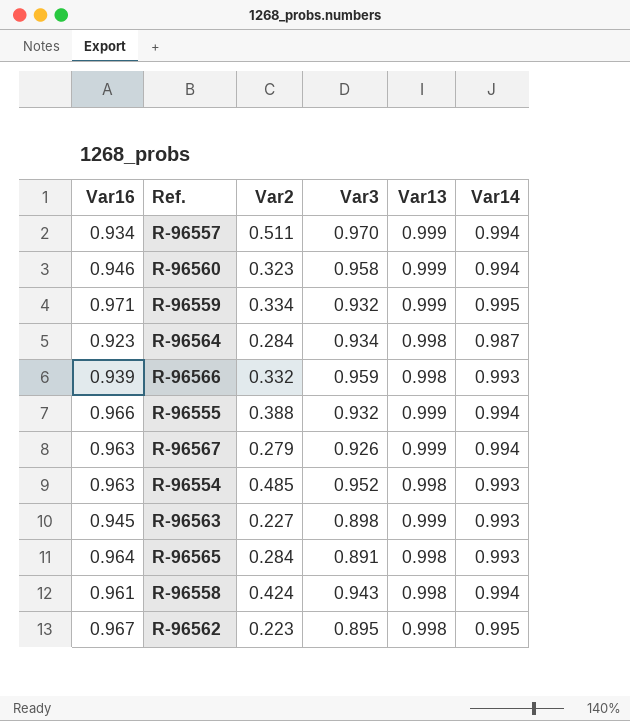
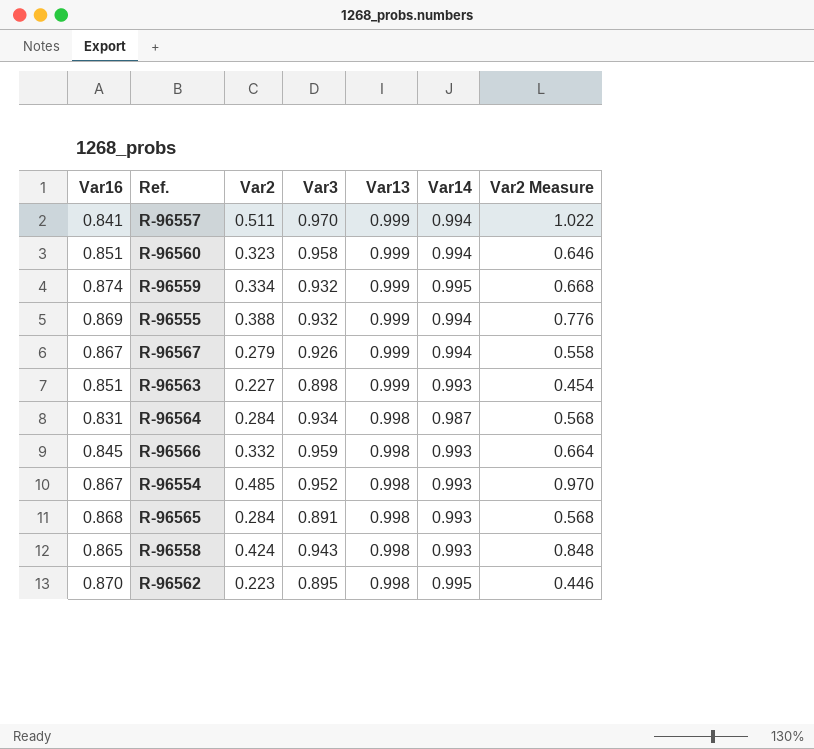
row order: none -> Var13 descending
column Var2 Measure | formula: none -> [Var2] * 2
R-96557 | Var16: 0.934 -> 0.841
R-96560 | Var16: 0.946 -> 0.851
R-96559 | Var16: 0.971 -> 0.874
R-96555 | Var16: 0.966 -> 0.869
R-96567 | Var16: 0.963 -> 0.867
R-96563 | Var16: 0.945 -> 0.851
R-96564 | Var16: 0.923 -> 0.831
R-96566 | Var16: 0.939 -> 0.845
R-96554 | Var16: 0.963 -> 0.867
R-96565 | Var16: 0.964 -> 0.868
R-96558 | Var16: 0.961 -> 0.865
R-96558 | Var14: 0.994 -> 0.993
R-96562 | Var16: 0.967 -> 0.870

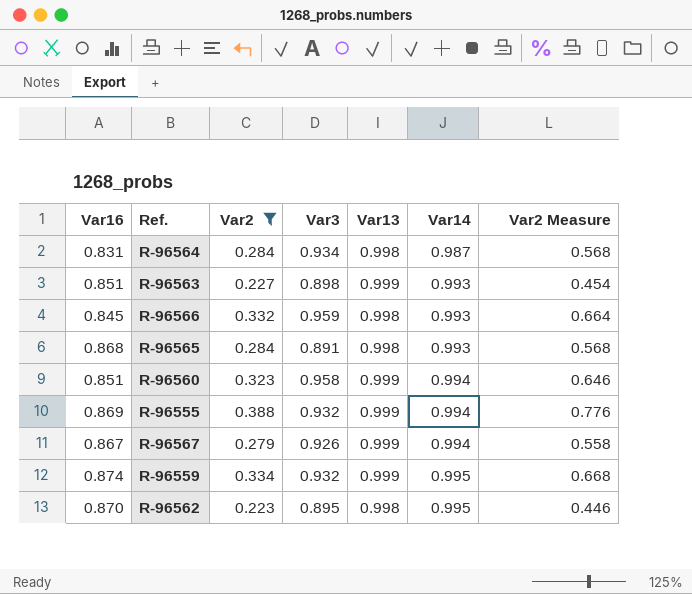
filter: none -> Var2 <= 0.388
row order: Var13 descending -> Var14 ascending

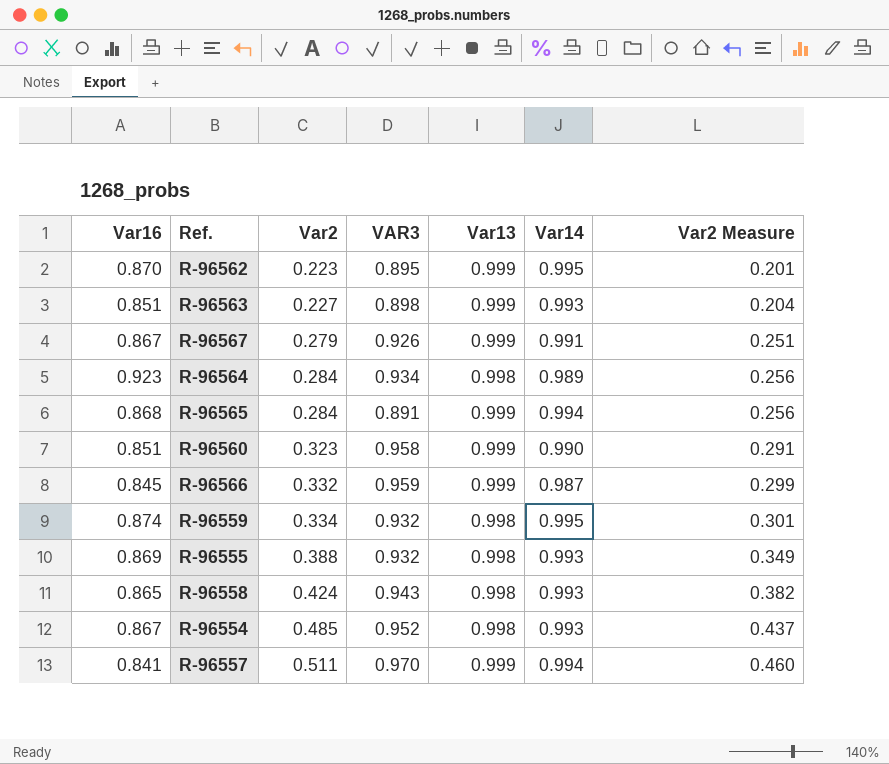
filter: Var2 <= 0.388 -> none
row order: Var14 ascending -> Var2 ascending
column name: Var3 -> VAR3
column Var2 Measure | formula: [Var2] * 2 -> [Var2] * 0.9
R-96562 | Var13: 0.998 -> 0.999
R-96567 | Var14: 0.994 -> 0.991
R-96564 | Var16: 0.831 -> 0.923
R-96564 | Var14: 0.987 -> 0.989
R-96565 | Var13: 0.998 -> 0.999
R-96565 | Var14: 0.993 -> 0.994
R-96560 | Var14: 0.994 -> 0.990
R-96566 | Var13: 0.998 -> 0.999
R-96566 | Var14: 0.993 -> 0.987
R-96559 | Var13: 0.999 -> 0.998
R-96555 | Var13: 0.999 -> 0.998
R-96555 | Var14: 0.994 -> 0.993

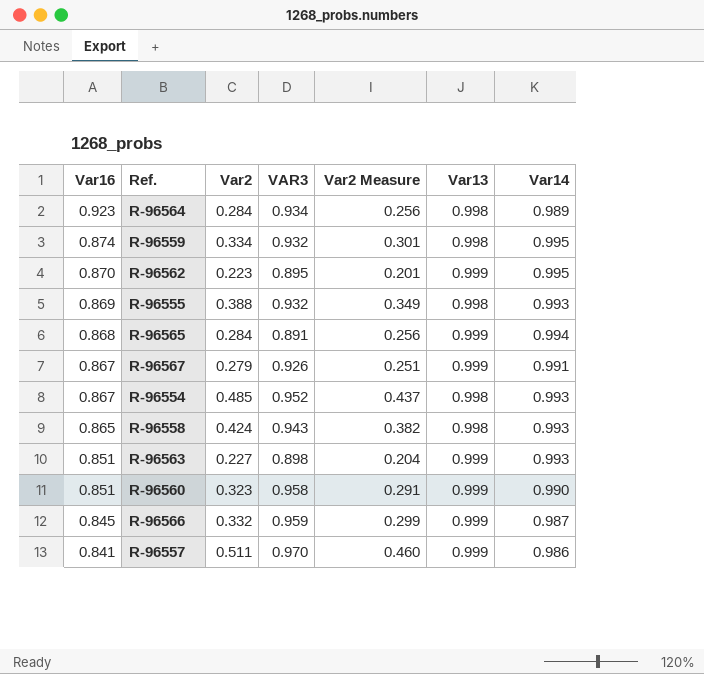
row order: Var2 ascending -> Var16 descending
column Var2 Measure | position: 7 -> 5
R-96557 | Var14: 0.994 -> 0.986

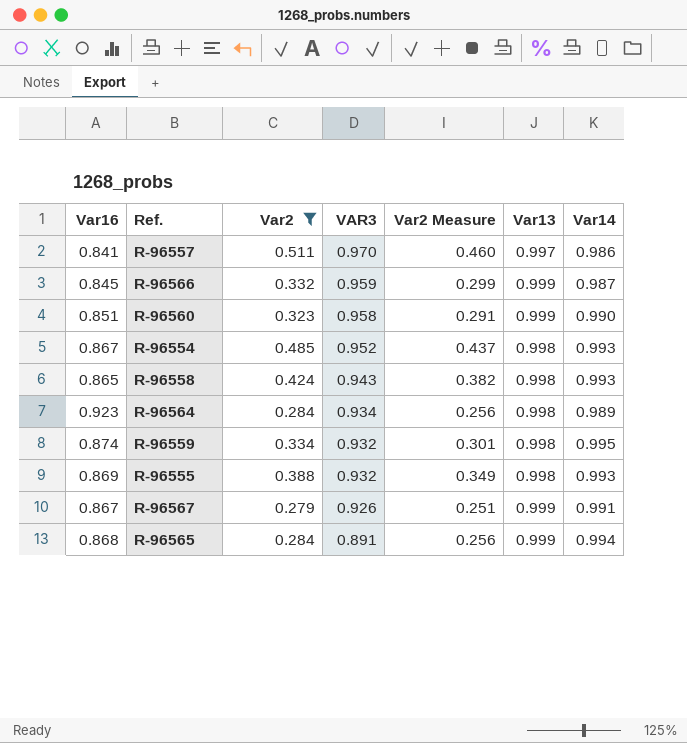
filter: none -> Var2 >= 0.279
row order: Var16 descending -> VAR3 descending
R-96557 | Var13: 0.999 -> 0.997

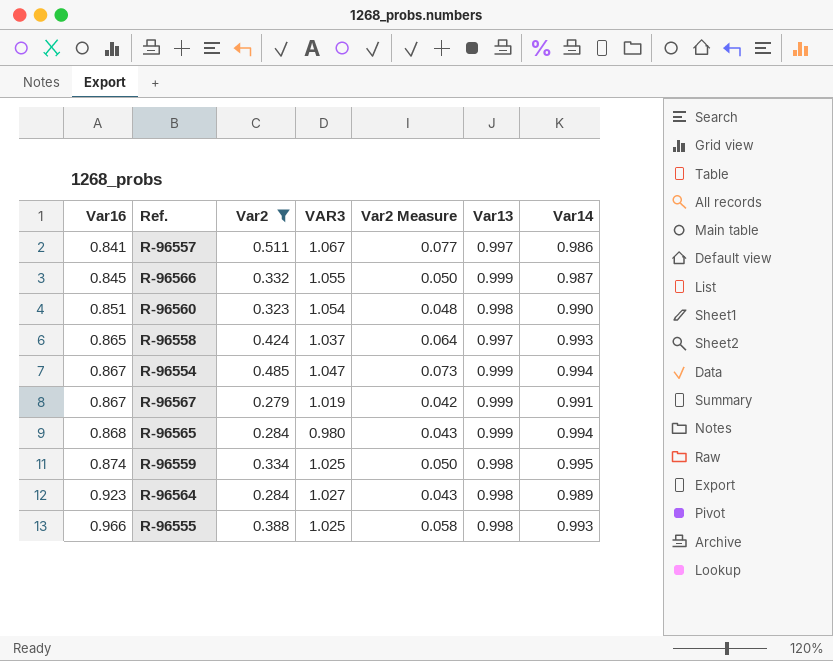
row order: VAR3 descending -> Var16 ascending
column Var2 Measure | formula: [Var2] * 0.9 -> [Var2] * 0.15
R-96557 | VAR3: 0.970 -> 1.067
R-96566 | VAR3: 0.959 -> 1.055
R-96560 | VAR3: 0.958 -> 1.054
R-96560 | Var13: 0.999 -> 0.998
R-96558 | VAR3: 0.943 -> 1.037
R-96558 | Var13: 0.998 -> 0.997
R-96554 | VAR3: 0.952 -> 1.047
R-96554 | Var13: 0.998 -> 0.999
R-96554 | Var14: 0.993 -> 0.994
R-96567 | VAR3: 0.926 -> 1.019
R-96565 | VAR3: 0.891 -> 0.980
R-96559 | VAR3: 0.932 -> 1.025
R-96564 | VAR3: 0.934 -> 1.027
R-96555 | Var16: 0.869 -> 0.966
R-96555 | VAR3: 0.932 -> 1.025

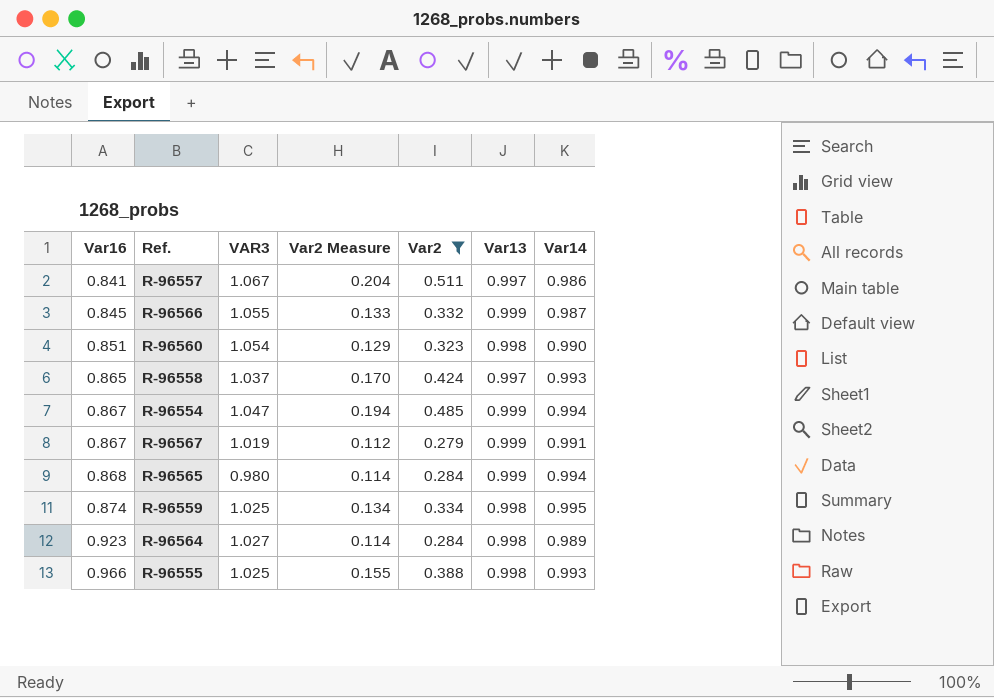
column Var2 Measure | formula: [Var2] * 0.15 -> [Var2] * 0.4
column Var2 | position: 3 -> 5

